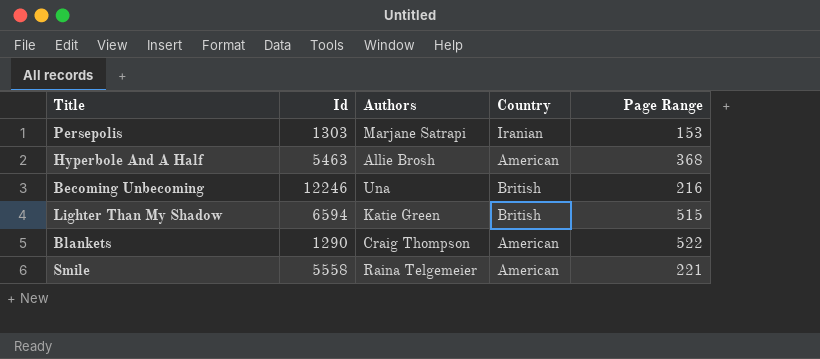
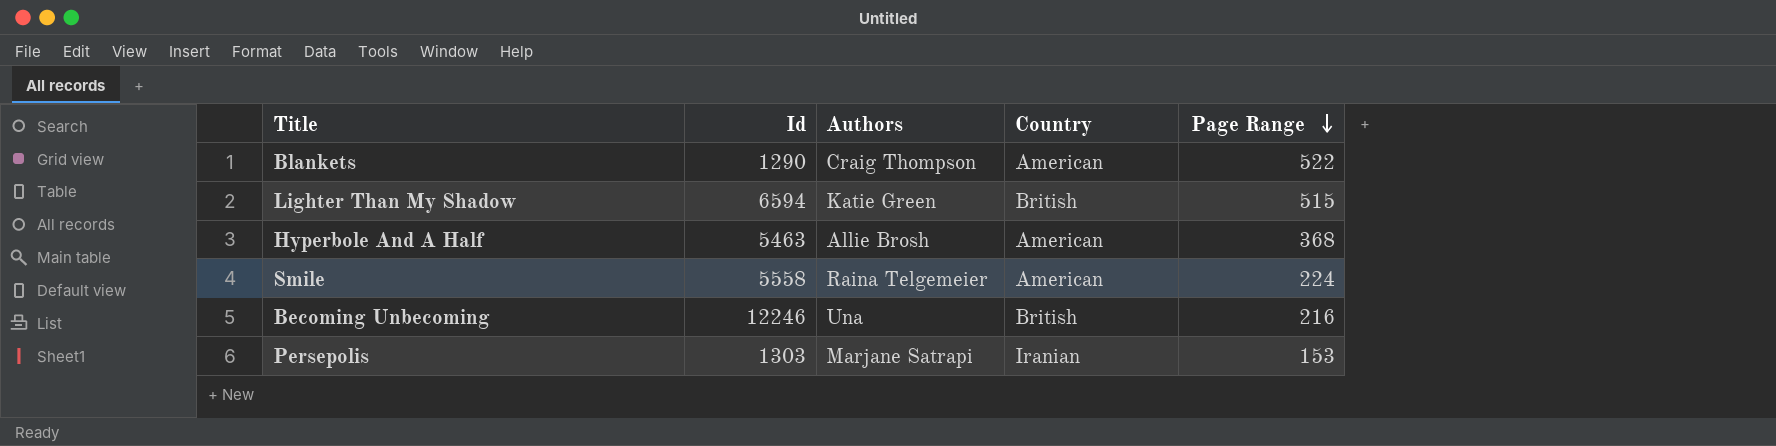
row order: none -> Page Range descending
Smile | Page Range: 221 -> 224

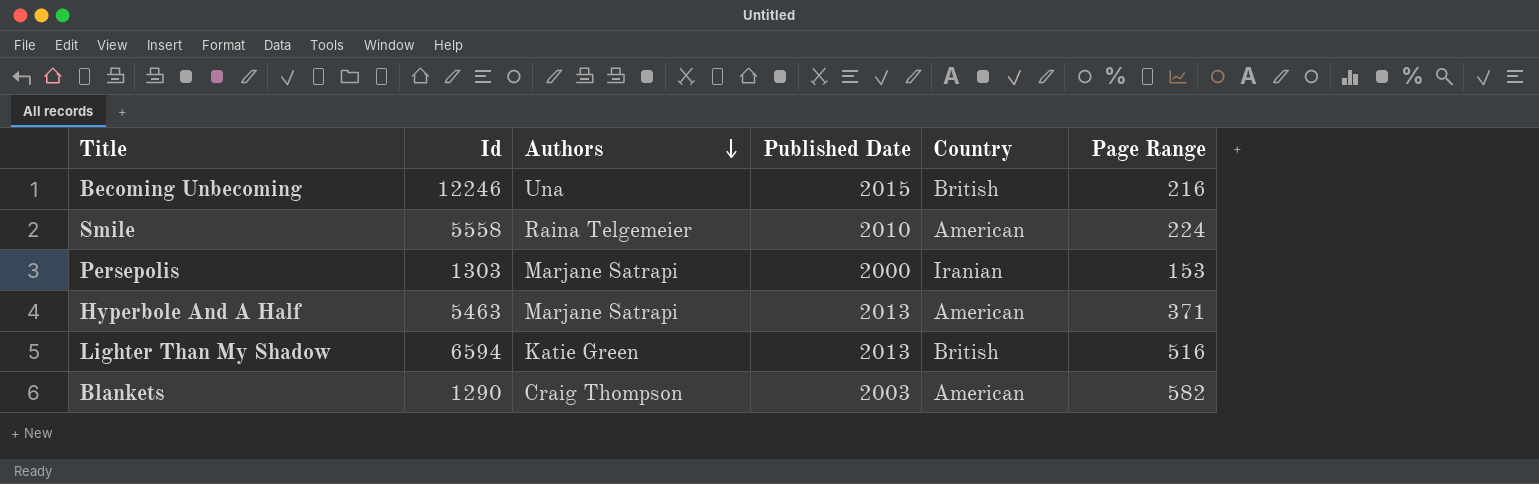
row order: Page Range descending -> Authors descending
column Published Date | position: none -> 4
Hyperbole And A Half | Authors: Allie Brosh -> Marjane Satrapi
Hyperbole And A Half | Page Range: 368 -> 371
Lighter Than My Shadow | Page Range: 515 -> 516
Blankets | Page Range: 522 -> 582

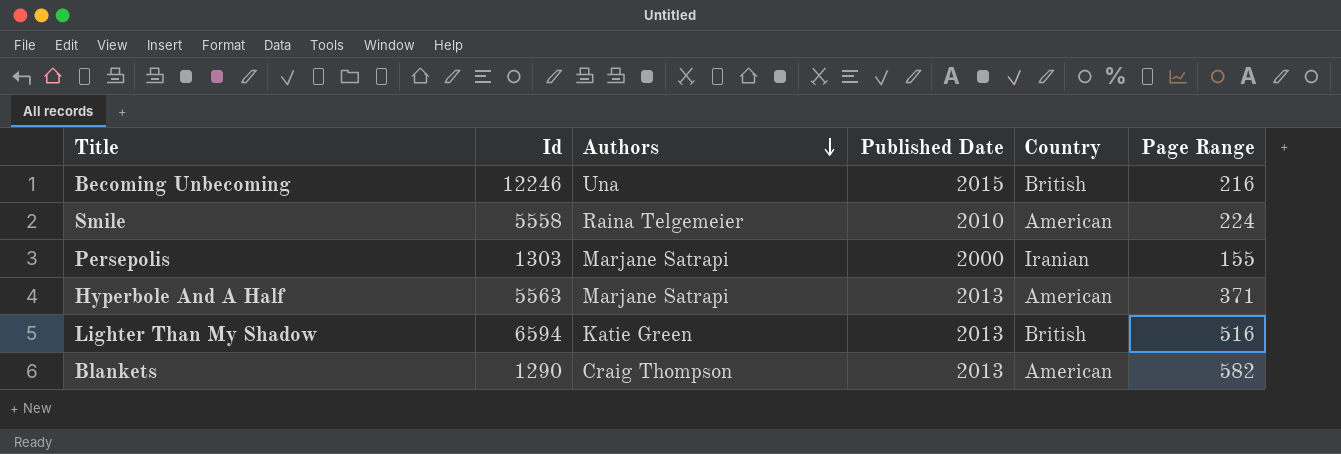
Persepolis | Page Range: 153 -> 155
Hyperbole And A Half | Id: 5463 -> 5563
Blankets | Published Date: 2003 -> 2013

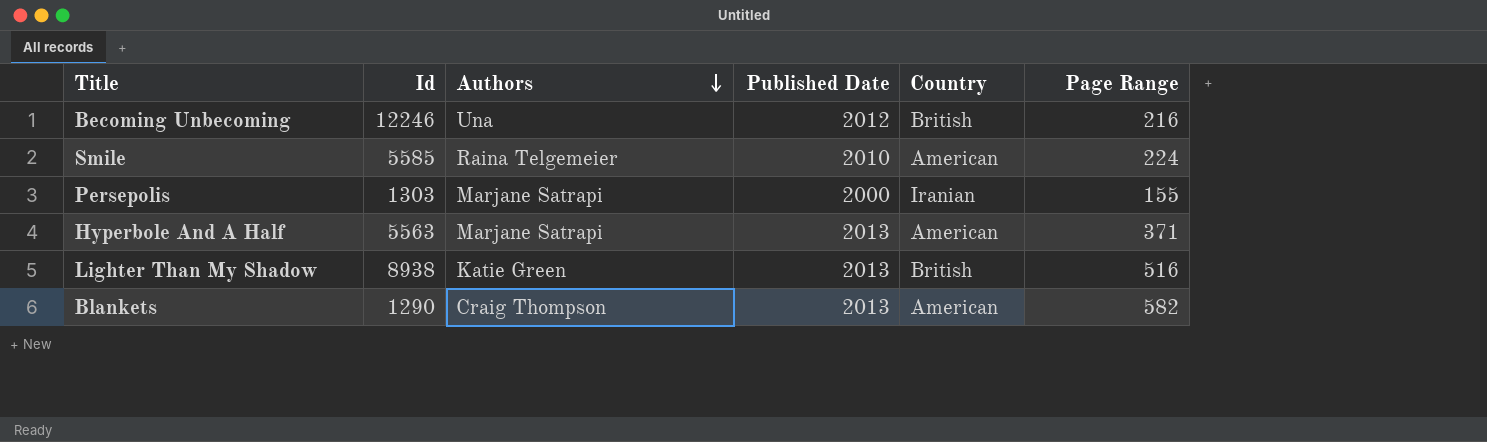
Becoming Unbecoming | Published Date: 2015 -> 2012
Smile | Id: 5558 -> 5585
Lighter Than My Shadow | Id: 6594 -> 8938

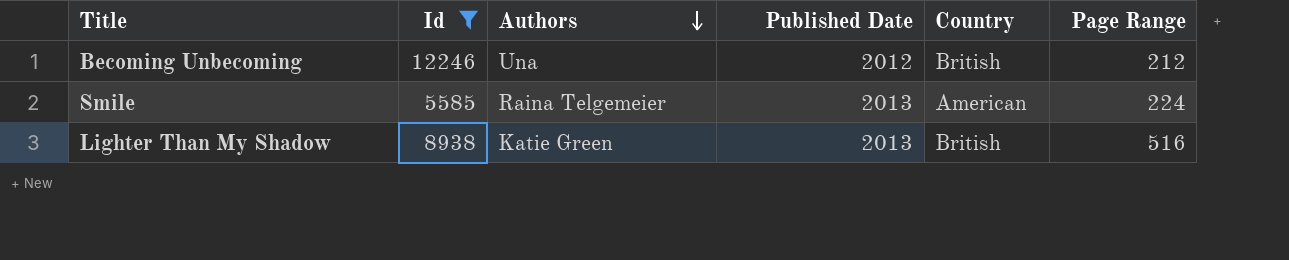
filter: none -> Id >= 5585
Becoming Unbecoming | Page Range: 216 -> 212
Smile | Published Date: 2010 -> 2013

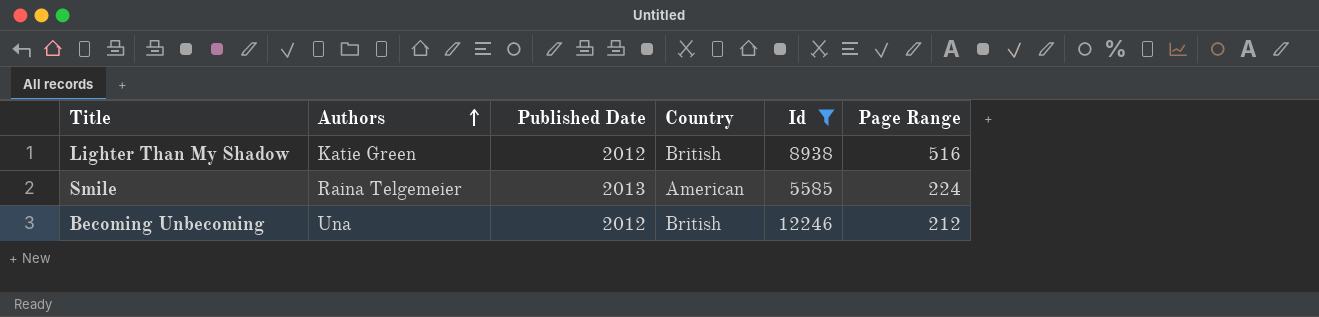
row order: Authors descending -> Authors ascending
column Id | position: 2 -> 5
Lighter Than My Shadow | Published Date: 2013 -> 2012

